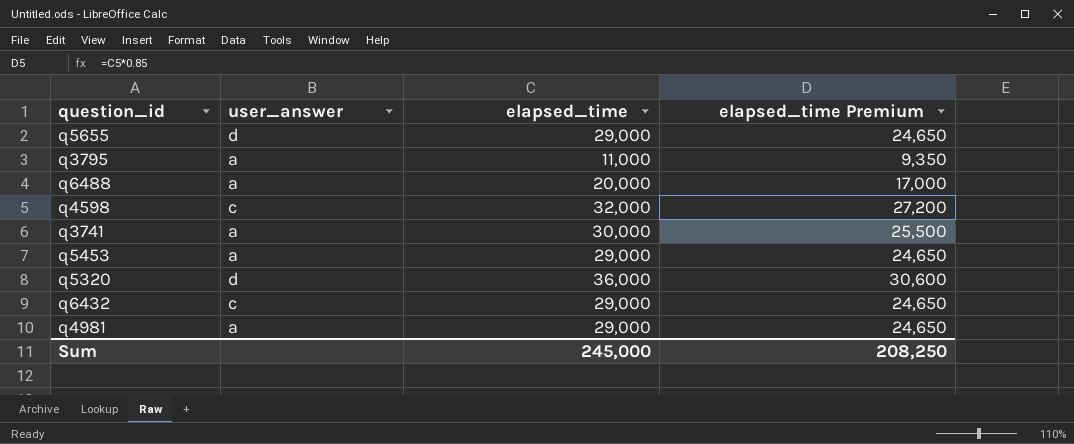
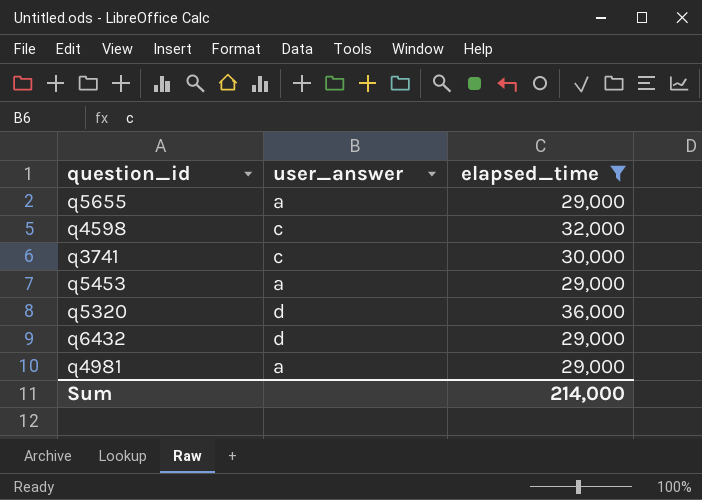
filter: none -> elapsed_time >= 29,000
column elapsed_time Premium | formula: [elapsed_time] * 0.85 -> none
q5655 | user_answer: d -> a
q3741 | user_answer: a -> c
q6432 | user_answer: c -> d
Sum | elapsed_time: 245,000 -> 214,000

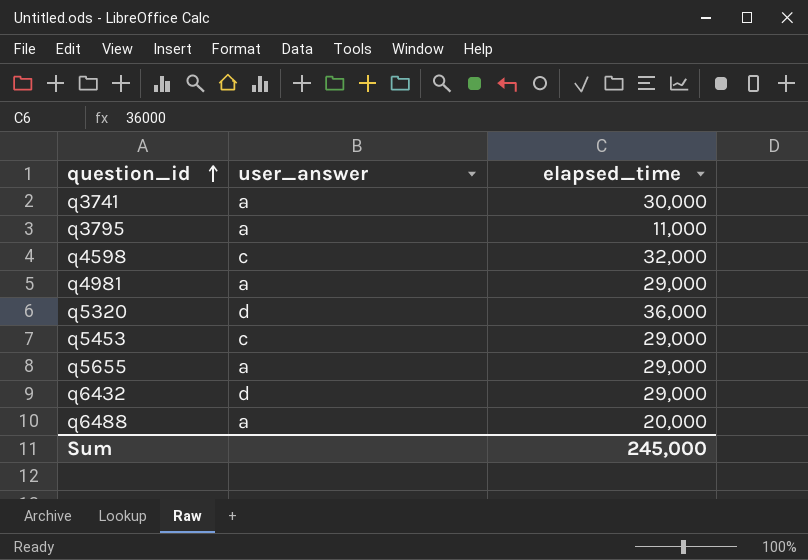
filter: elapsed_time >= 29,000 -> none
row order: none -> question_id ascending
q3741 | user_answer: c -> a
q5453 | user_answer: a -> c
Sum | elapsed_time: 214,000 -> 245,000

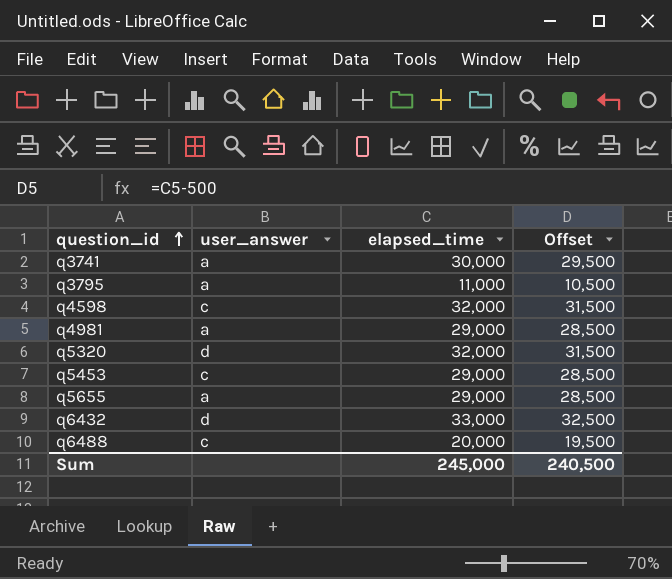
column Offset | formula: none -> [elapsed_time] - 500
q5320 | elapsed_time: 36,000 -> 32,000
q6432 | elapsed_time: 29,000 -> 33,000
q6488 | user_answer: a -> c

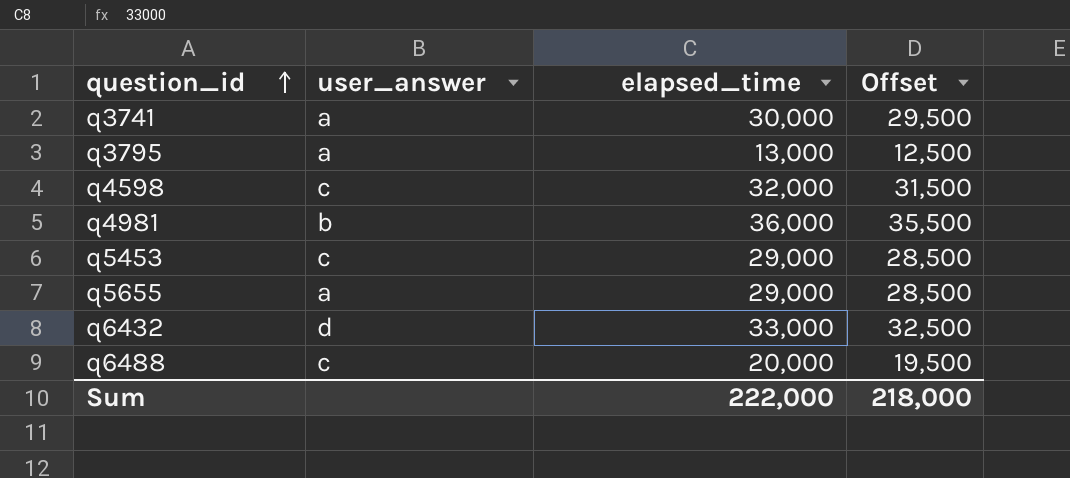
row q5320: d | 32,000 | 31,500 -> none
q3795 | elapsed_time: 11,000 -> 13,000
q3795 | Offset: 10,500 -> 12,500
q4981 | user_answer: a -> b
q4981 | elapsed_time: 29,000 -> 36,000
q4981 | Offset: 28,500 -> 35,500
Sum | elapsed_time: 245,000 -> 222,000
Sum | Offset: 240,500 -> 218,000

